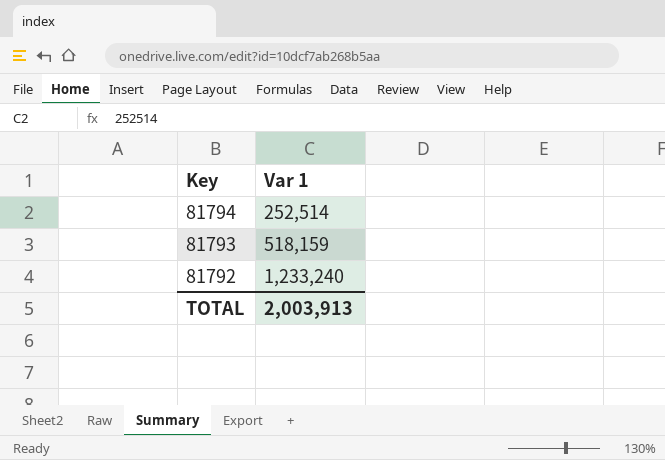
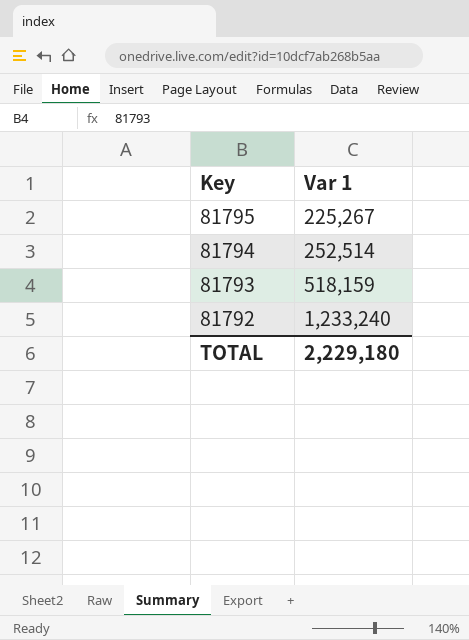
row 81795: none -> 225,267
TOTAL | Var 1: 2,003,913 -> 2,229,180

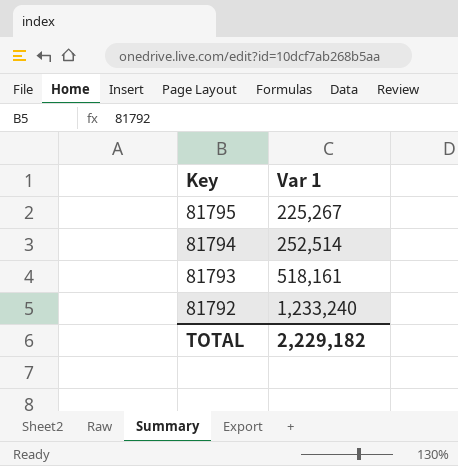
81793 | Var 1: 518,159 -> 518,161
TOTAL | Var 1: 2,229,180 -> 2,229,182

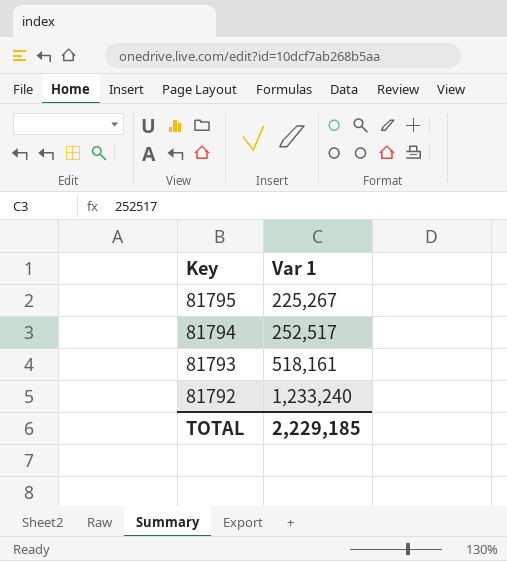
81794 | Var 1: 252,514 -> 252,517
TOTAL | Var 1: 2,229,182 -> 2,229,185

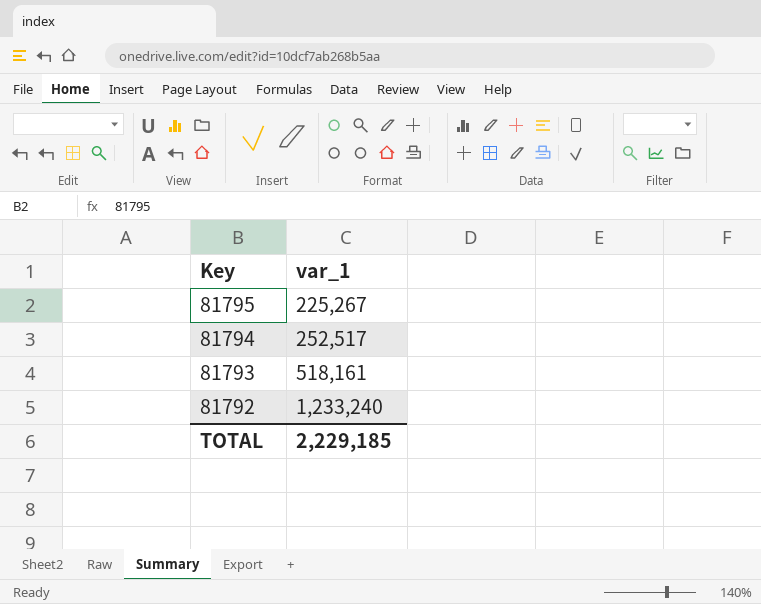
column name: Var 1 -> var_1

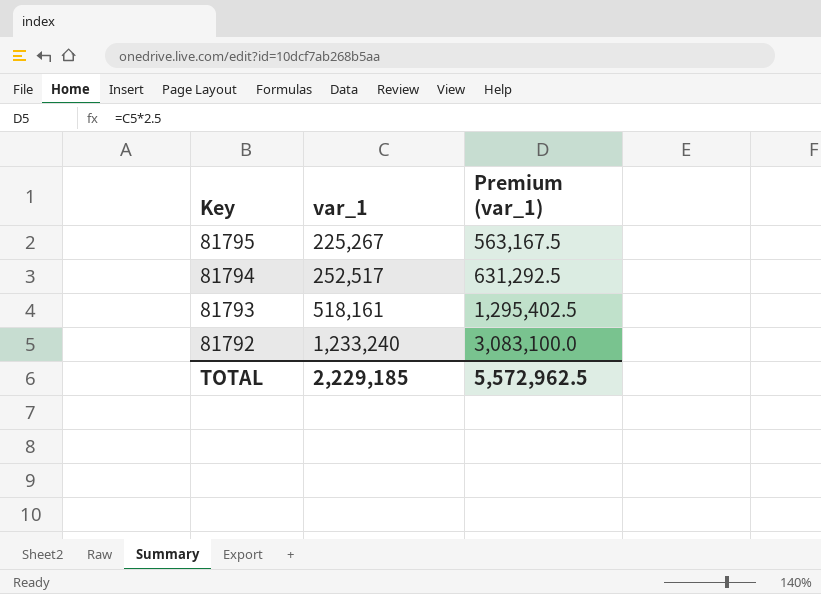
column Premium (var_1) | formula: none -> [var_1] * 2.5

